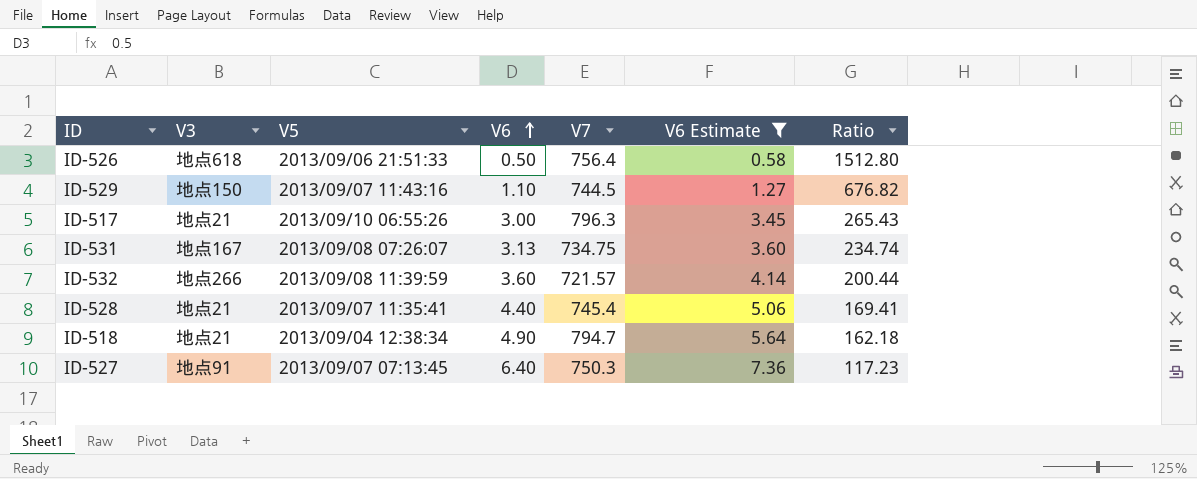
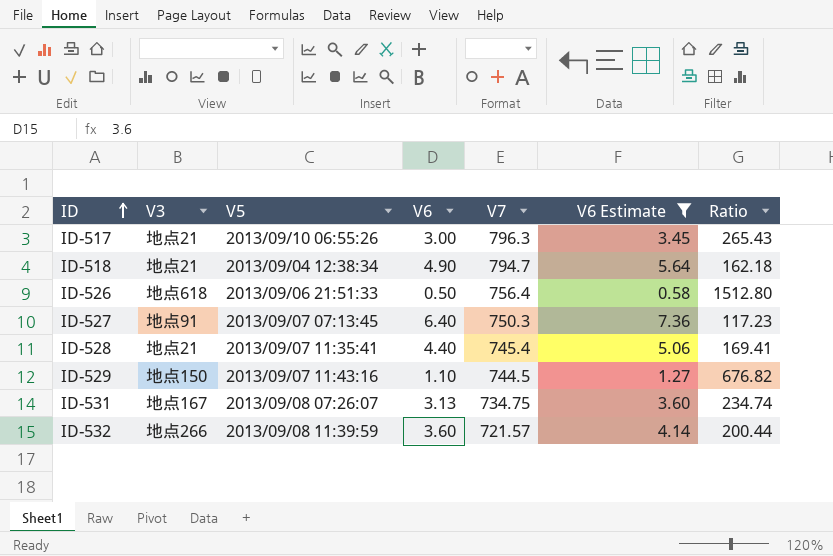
row order: V6 ascending -> ID ascending

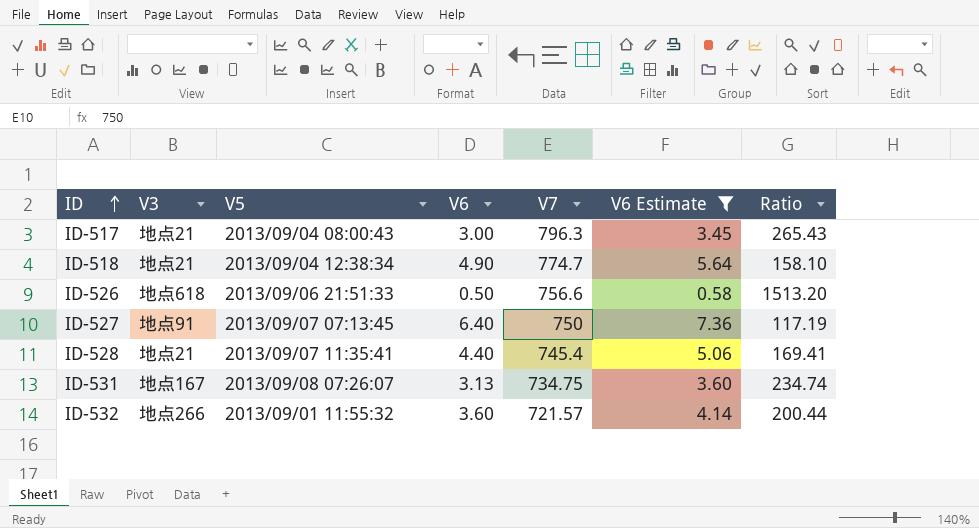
row ID-529: 地点150 | 2013/09/07 11:43:16 | 1.10 | 744.5 | 1.27 | 676.82 -> none
ID-517 | V5: 2013/09/10 06:55:26 -> 2013/09/04 08:00:43
ID-518 | V7: 794.7 -> 774.7
ID-518 | Ratio: 162.18 -> 158.10
ID-526 | V7: 756.4 -> 756.6
ID-526 | Ratio: 1512.80 -> 1513.20
ID-527 | V7: 750.3 -> 750
ID-527 | Ratio: 117.23 -> 117.19
ID-532 | V5: 2013/09/08 11:39:59 -> 2013/09/01 11:55:32

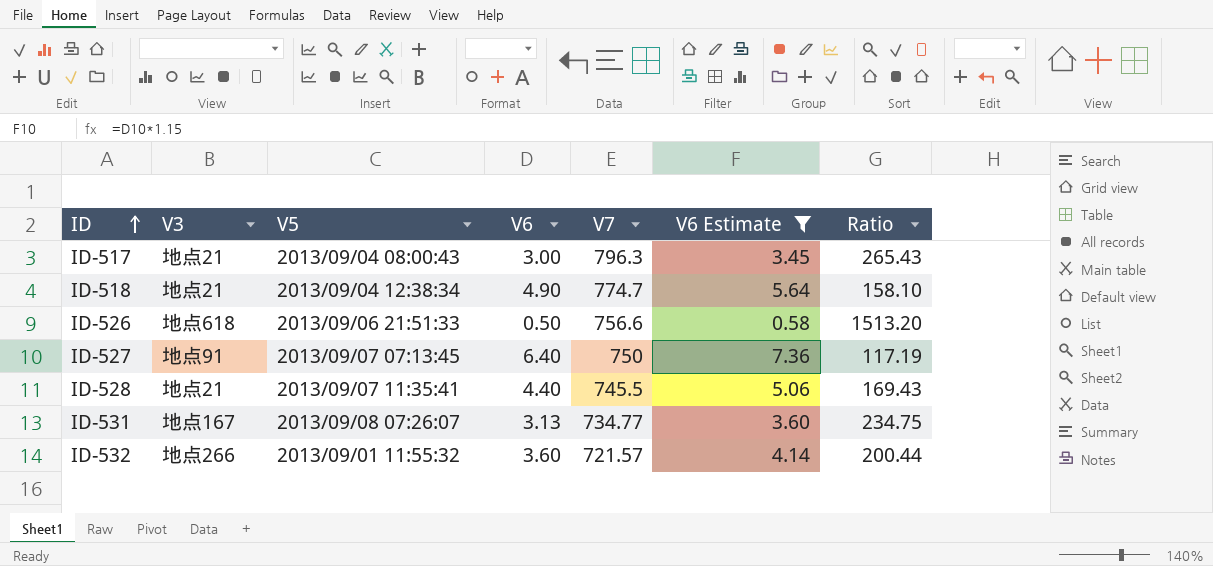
ID-528 | V7: 745.4 -> 745.5
ID-528 | Ratio: 169.41 -> 169.43
ID-531 | V7: 734.75 -> 734.77
ID-531 | Ratio: 234.74 -> 234.75

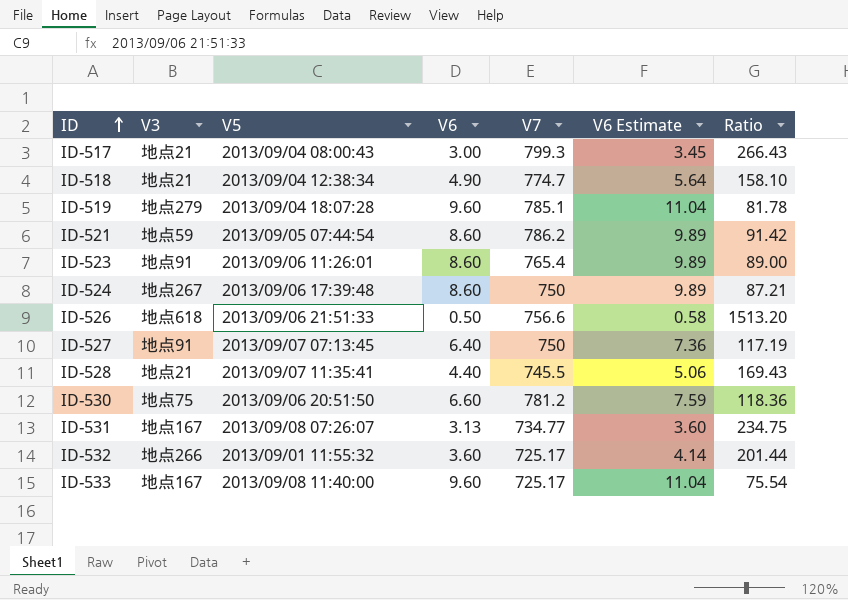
filter: V6 Estimate <= 7.36 -> none
ID-517 | V7: 796.3 -> 799.3
ID-517 | Ratio: 265.43 -> 266.43
ID-532 | V7: 721.57 -> 725.17
ID-532 | Ratio: 200.44 -> 201.44

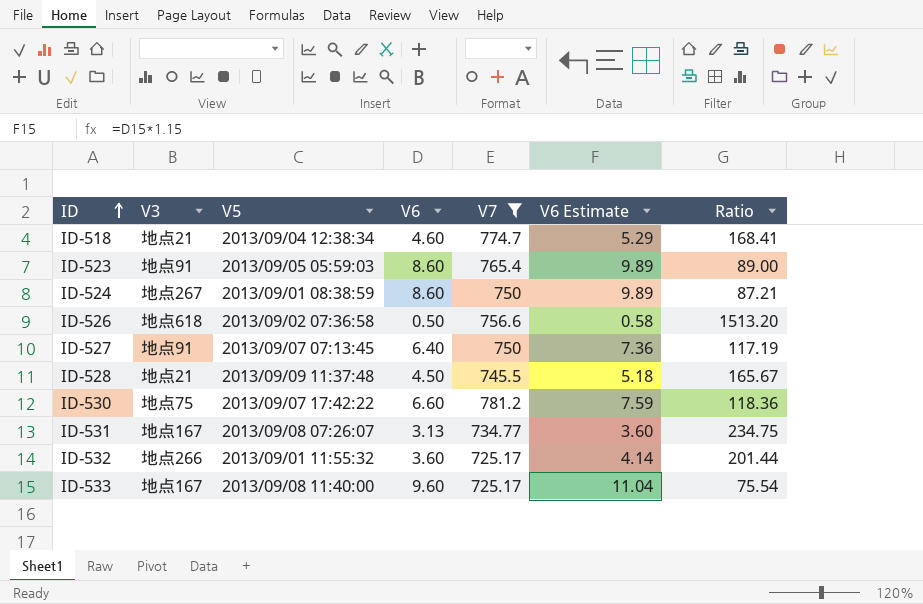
filter: none -> V7 <= 781.2
ID-518 | V6: 4.90 -> 4.60
ID-518 | V6 Estimate: 5.64 -> 5.29
ID-518 | Ratio: 158.10 -> 168.41
ID-523 | V5: 2013/09/06 11:26:01 -> 2013/09/05 05:59:03
ID-524 | V5: 2013/09/06 17:39:48 -> 2013/09/01 08:38:59
ID-526 | V5: 2013/09/06 21:51:33 -> 2013/09/02 07:36:58
ID-528 | V5: 2013/09/07 11:35:41 -> 2013/09/09 11:37:48
ID-528 | V6: 4.40 -> 4.50
ID-528 | V6 Estimate: 5.06 -> 5.18
ID-528 | Ratio: 169.43 -> 165.67
ID-530 | V5: 2013/09/06 20:51:50 -> 2013/09/07 17:42:22

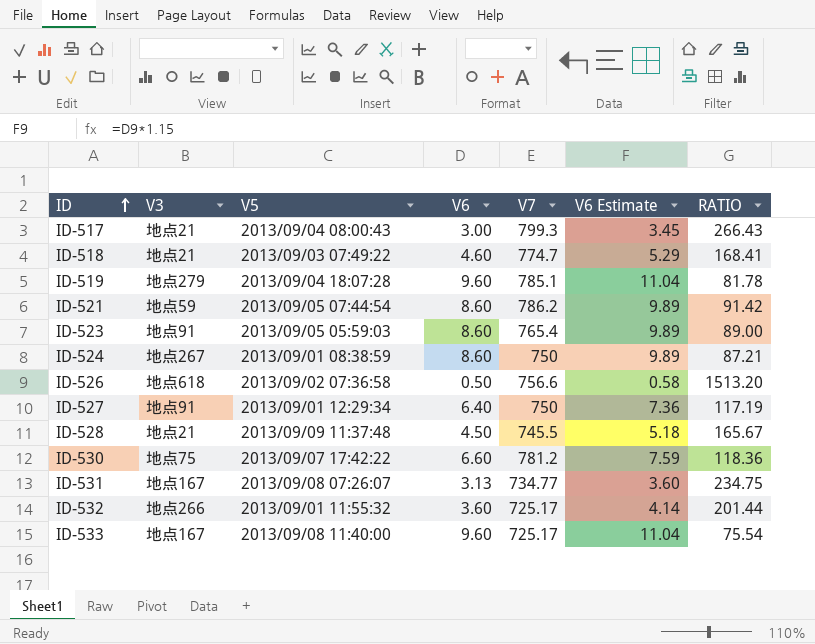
filter: V7 <= 781.2 -> none
column name: Ratio -> RATIO
ID-518 | V5: 2013/09/04 12:38:34 -> 2013/09/03 07:49:22
ID-527 | V5: 2013/09/07 07:13:45 -> 2013/09/01 12:29:34

